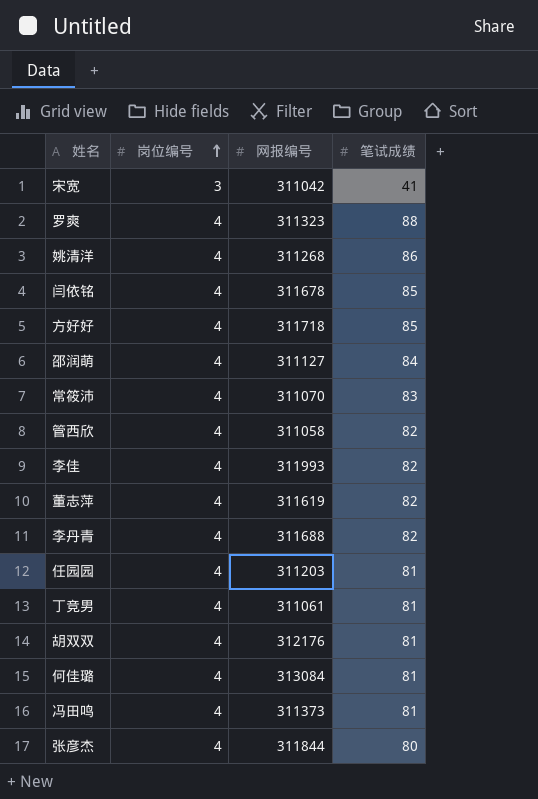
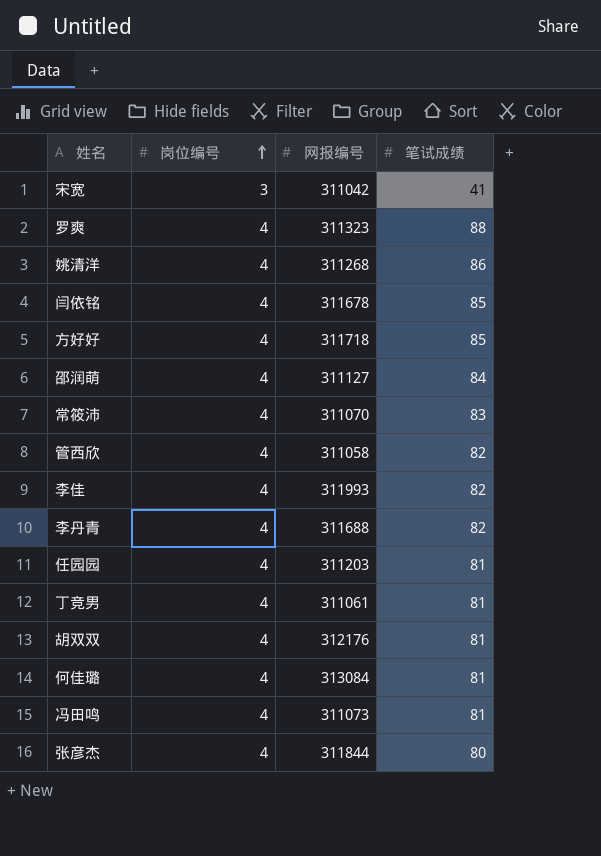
row 董志萍: 4 | 311619 | 82 -> none
冯田鸣 | 网报编号: 311373 -> 311073

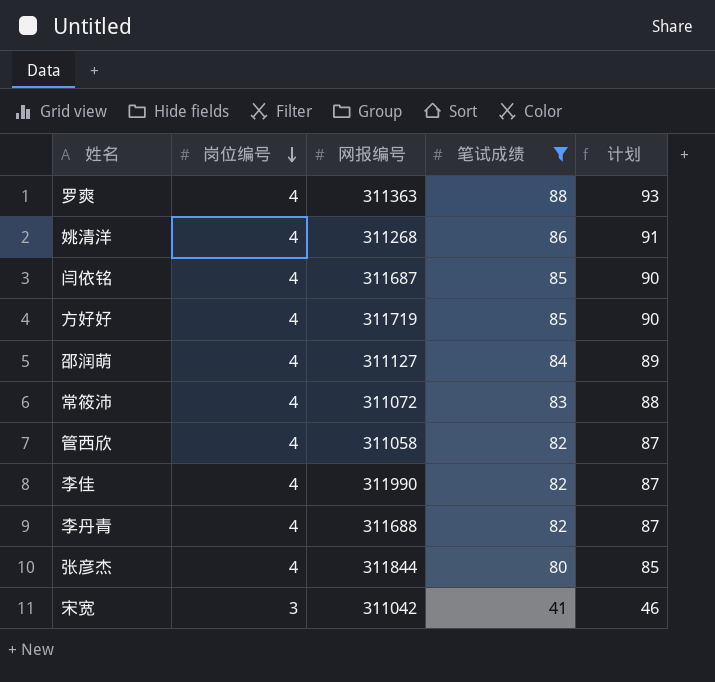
filter: none -> 笔试成绩 != 81
row order: 岗位编号 ascending -> 岗位编号 descending
column 计划 | formula: none -> [笔试成绩] + 5
罗爽 | 网报编号: 311323 -> 311363
闫依铭 | 网报编号: 311678 -> 311687
方好好 | 网报编号: 311718 -> 311719
常筱沛 | 网报编号: 311070 -> 311072
李佳 | 网报编号: 311993 -> 311990

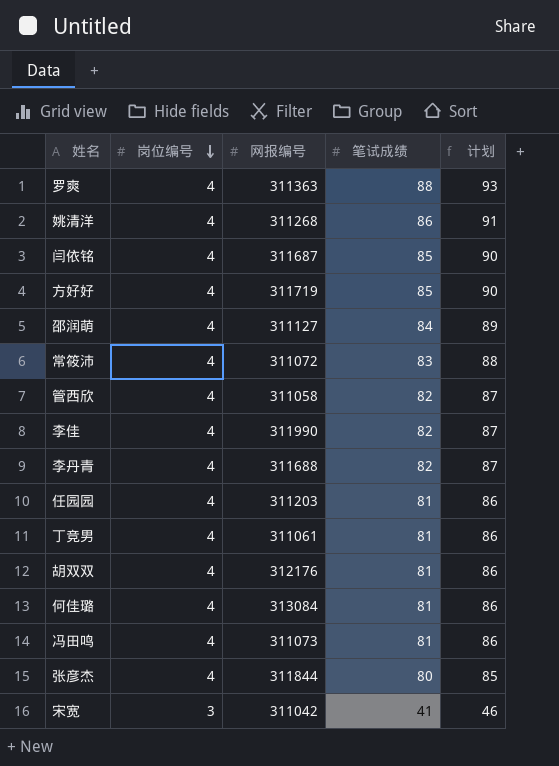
filter: 笔试成绩 != 81 -> none

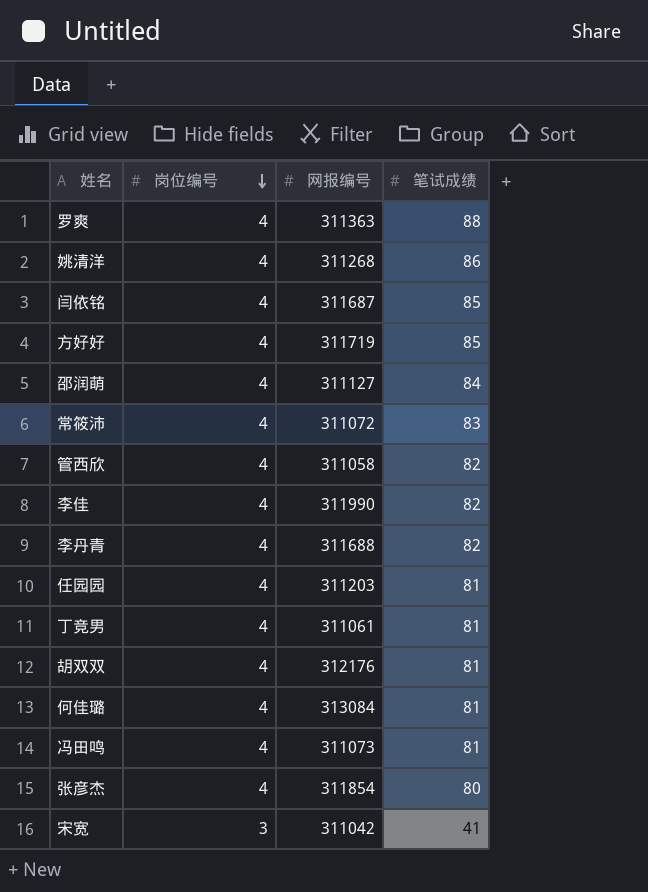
column 计划 | formula: [笔试成绩] + 5 -> none
张彦杰 | 网报编号: 311844 -> 311854

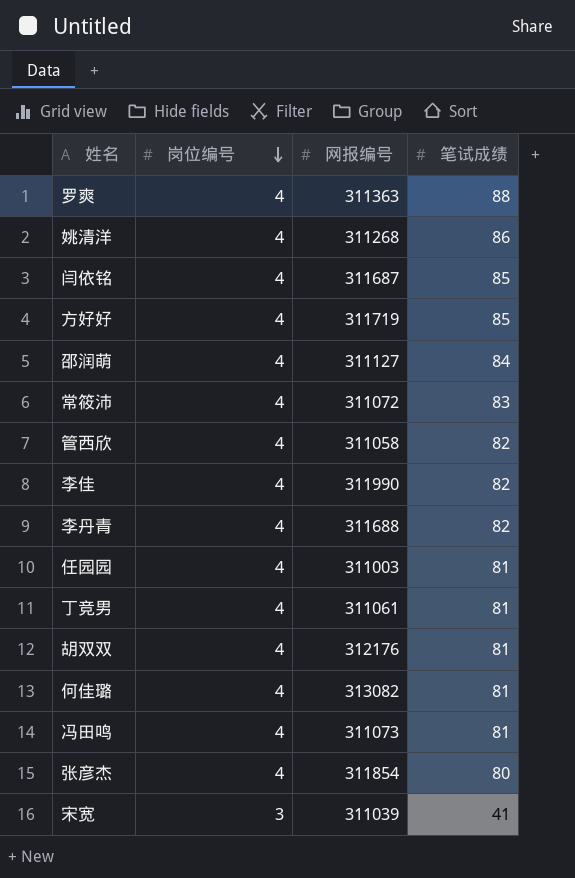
任园园 | 网报编号: 311203 -> 311003
何佳璐 | 网报编号: 313084 -> 313082
宋宽 | 网报编号: 311042 -> 311039

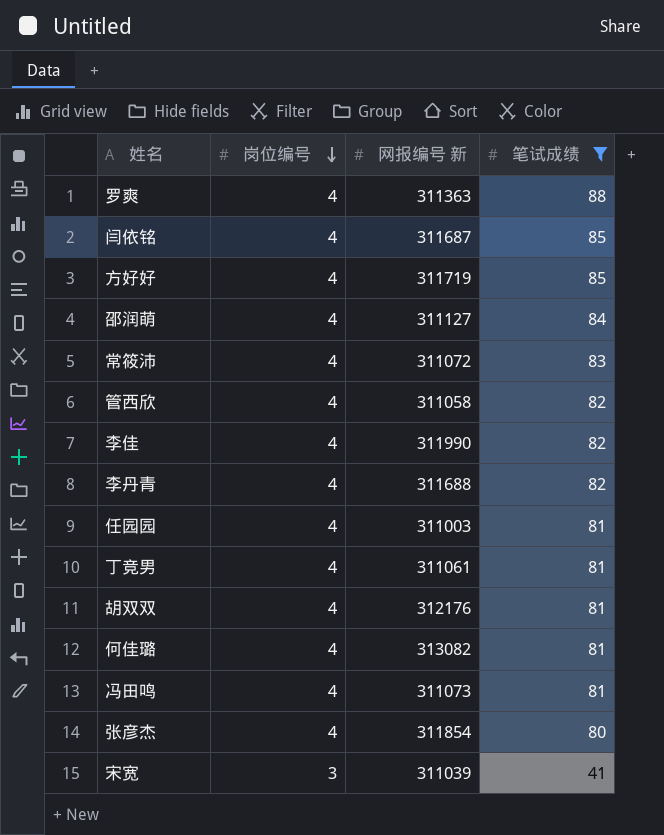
filter: none -> 笔试成绩 != 86
column name: 网报编号 -> 网报编号 新

